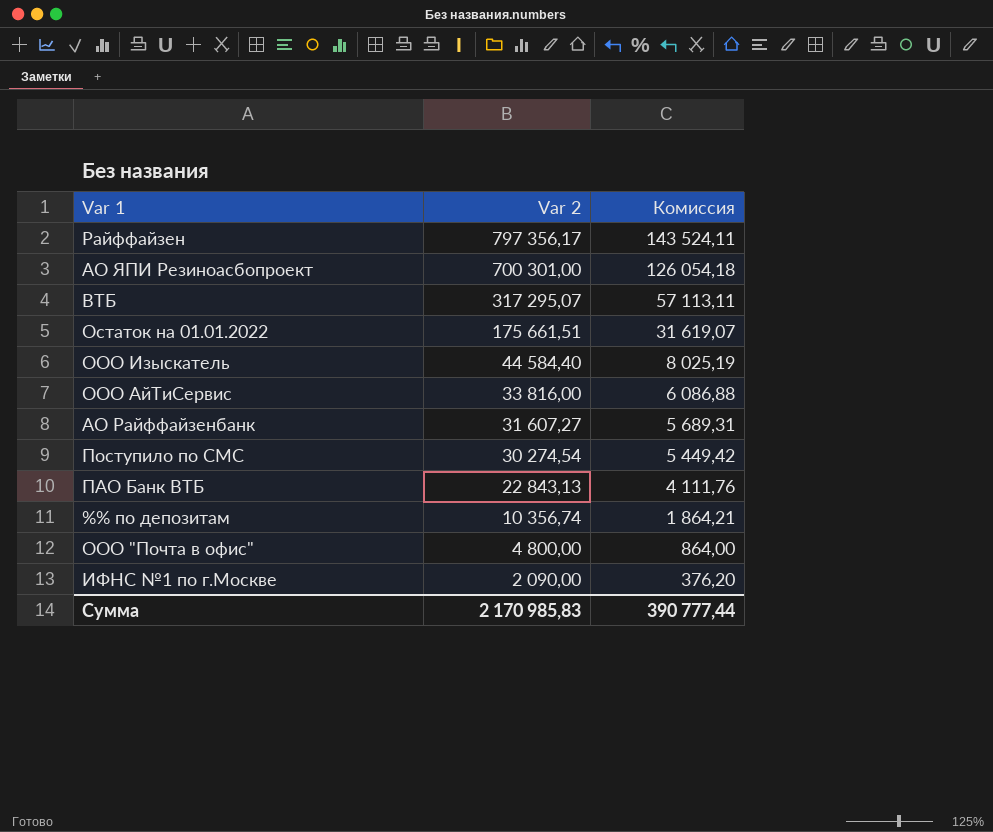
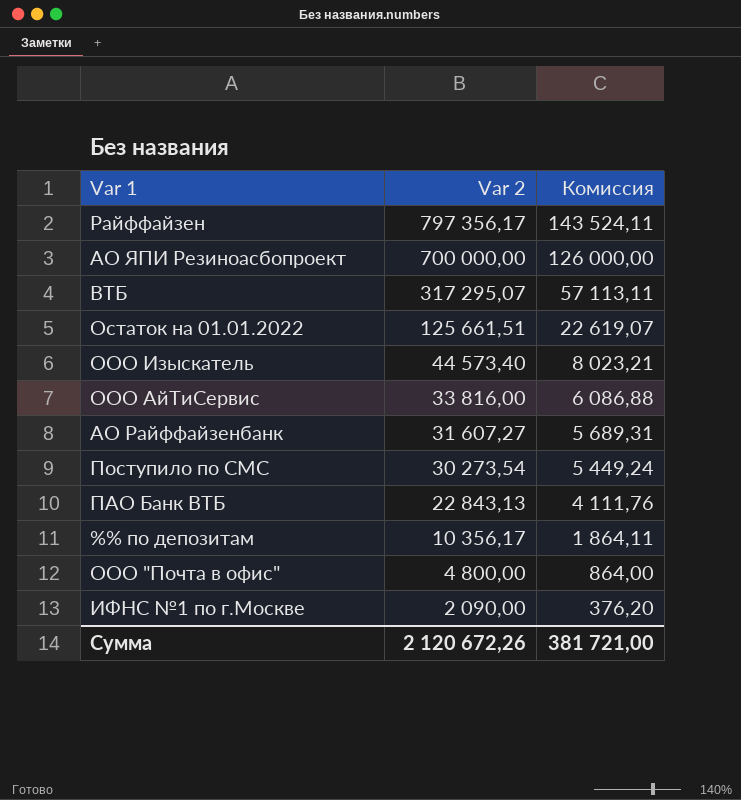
АО ЯПИ Резиноасбопроект | Var 2: 700 301,00 -> 700 000,00
АО ЯПИ Резиноасбопроект | Комиссия: 126 054,18 -> 126 000,00
Остаток на 01.01.2022 | Var 2: 175 661,51 -> 125 661,51
Остаток на 01.01.2022 | Комиссия: 31 619,07 -> 22 619,07
ООО Изыскатель | Var 2: 44 584,40 -> 44 573,40
ООО Изыскатель | Комиссия: 8 025,19 -> 8 023,21
Поступило по СМС | Var 2: 30 274,54 -> 30 273,54
Поступило по СМС | Комиссия: 5 449,42 -> 5 449,24
%% по депозитам | Var 2: 10 356,74 -> 10 356,17
%% по депозитам | Комиссия: 1 864,21 -> 1 864,11
Сумма | Var 2: 2 170 985,83 -> 2 120 672,26
Сумма | Комиссия: 390 777,44 -> 381 721,00

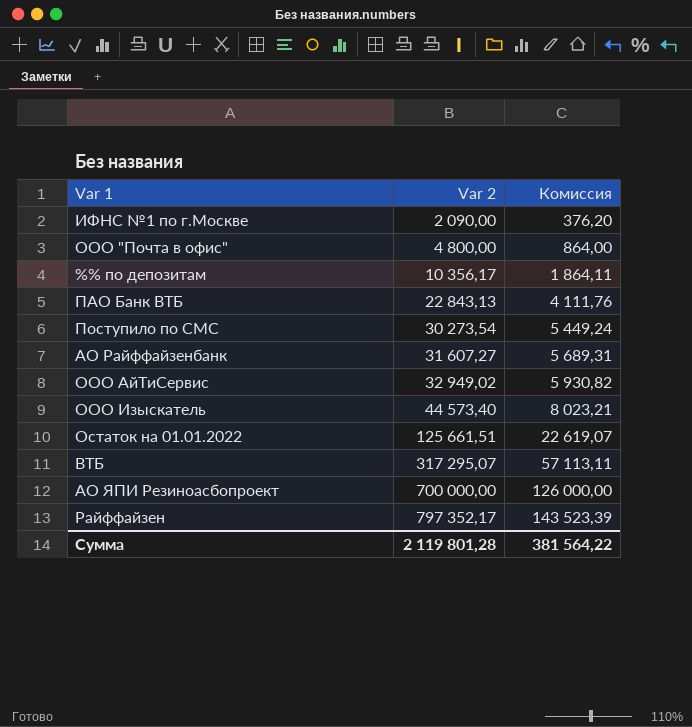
row order: Var 2 descending -> Var 2 ascending
ООО АйТиСервис | Var 2: 33 816,00 -> 32 949,02
ООО АйТиСервис | Комиссия: 6 086,88 -> 5 930,82
Райффайзен | Var 2: 797 356,17 -> 797 352,17
Райффайзен | Комиссия: 143 524,11 -> 143 523,39
Сумма | Var 2: 2 120 672,26 -> 2 119 801,28
Сумма | Комиссия: 381 721,00 -> 381 564,22

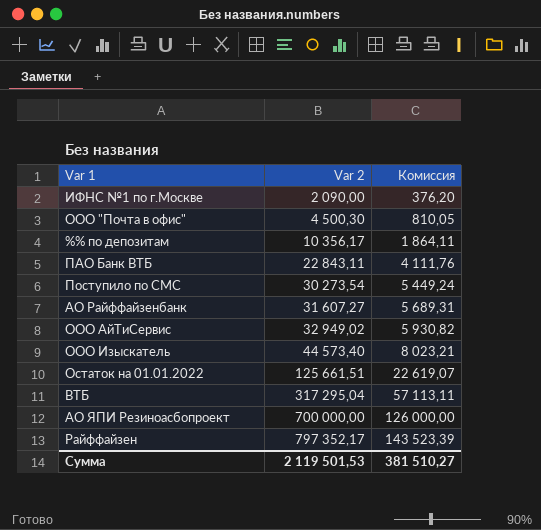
ООО "Почта в офис" | Var 2: 4 800,00 -> 4 500,30
ООО "Почта в офис" | Комиссия: 864,00 -> 810,05
ПАО Банк ВТБ | Var 2: 22 843,13 -> 22 843,11
ВТБ | Var 2: 317 295,07 -> 317 295,04
Сумма | Var 2: 2 119 801,28 -> 2 119 501,53
Сумма | Комиссия: 381 564,22 -> 381 510,27

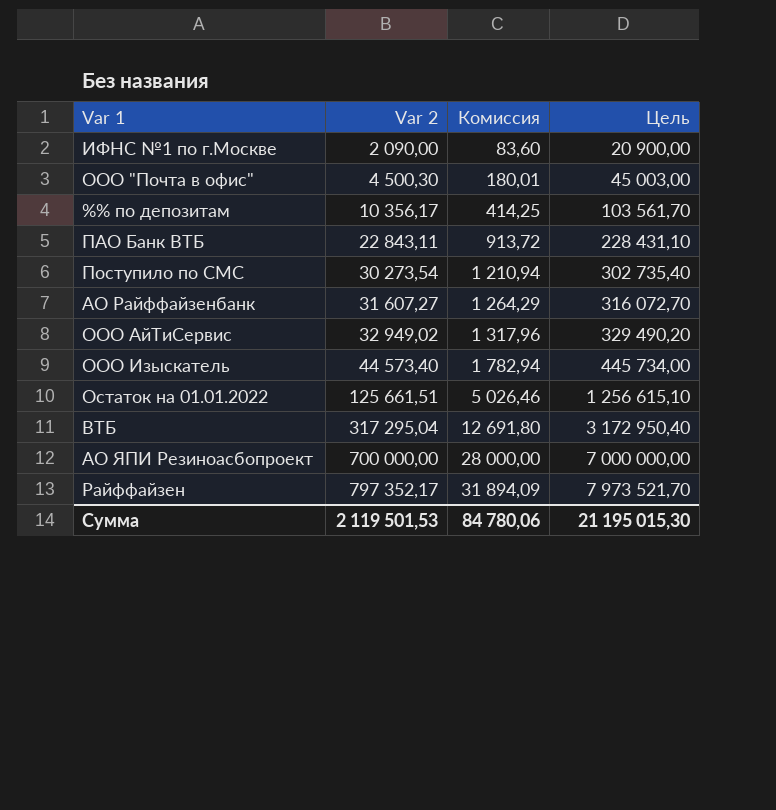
column Комиссия | formula: [Var 2] * 0,18 -> [Var 2] * 0,04
column Цель | formula: none -> [Var 2] * 10
Сумма | Комиссия: 381 510,27 -> 84 780,06

